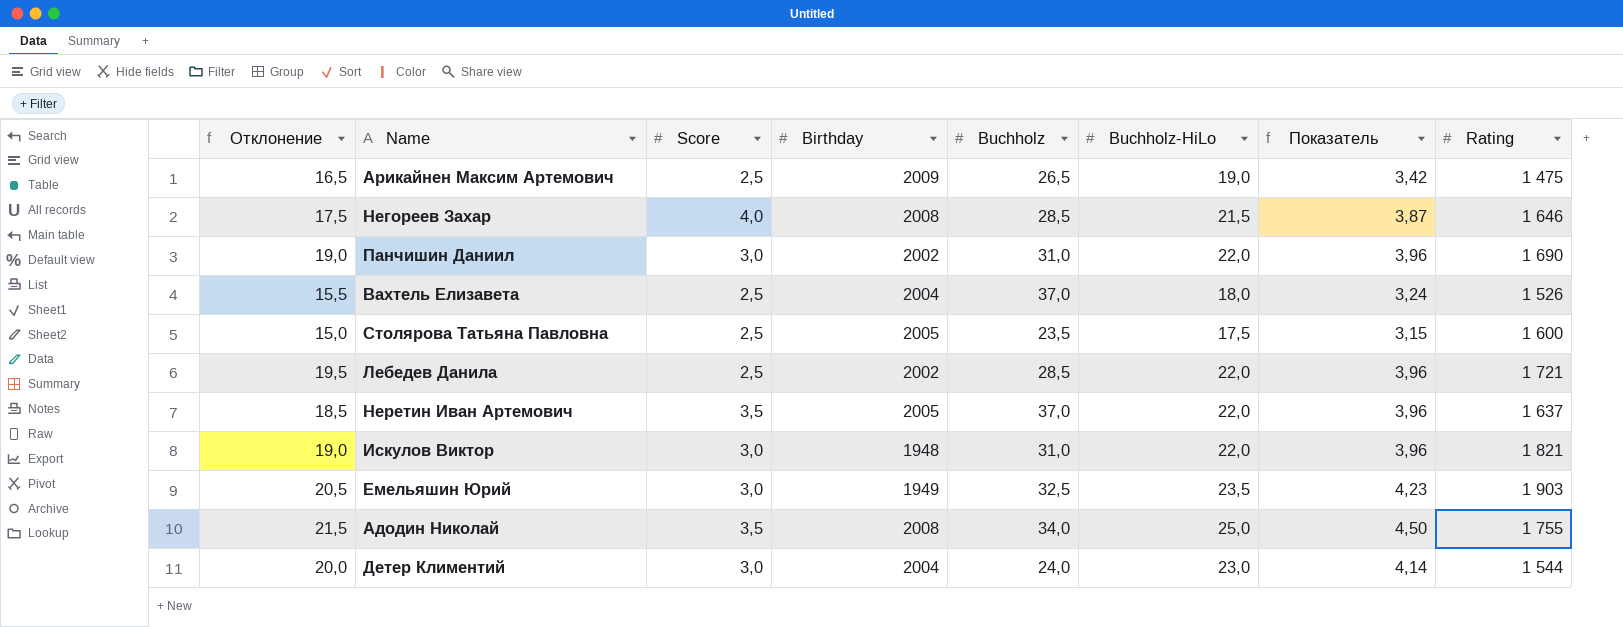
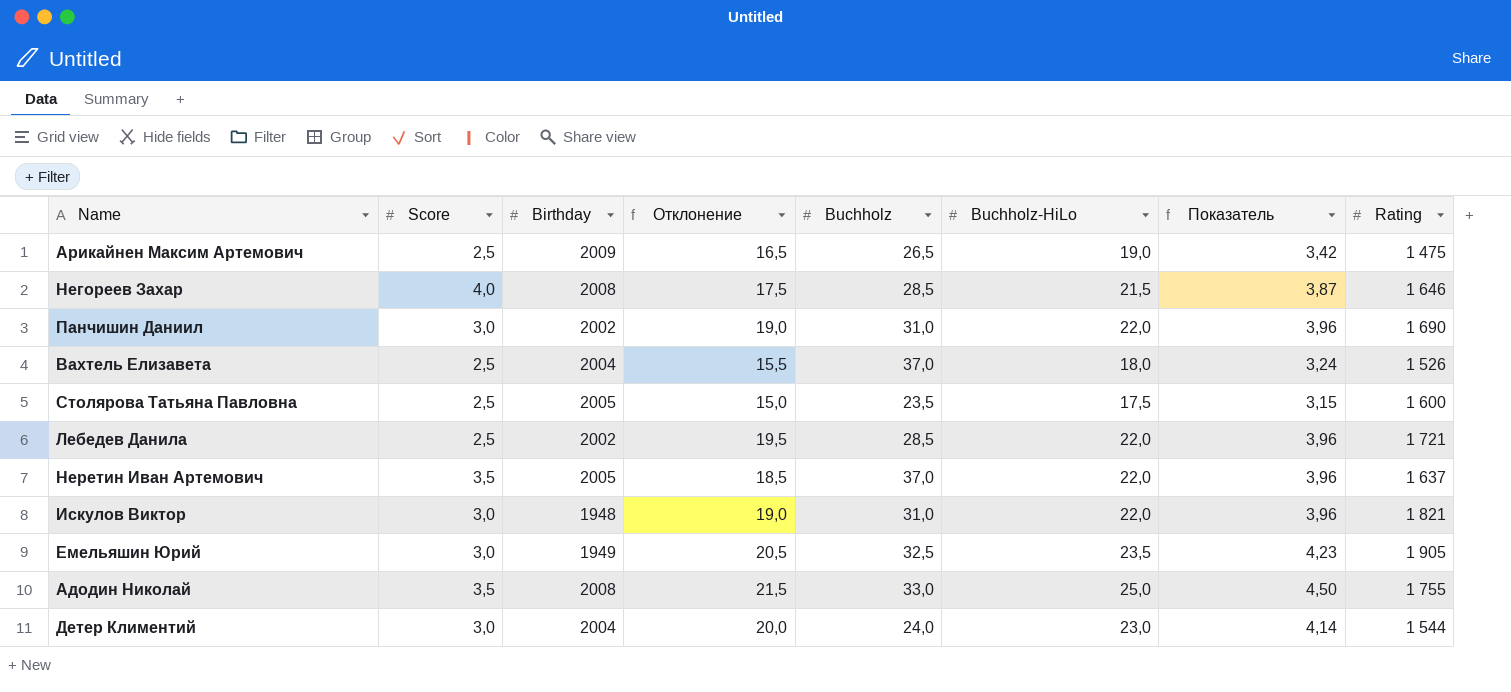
column Отклонение | position: 1 -> 4
Емельяшин Юрий | Rating: 1 903 -> 1 905
Адодин Николай | Buchholz: 34,0 -> 33,0

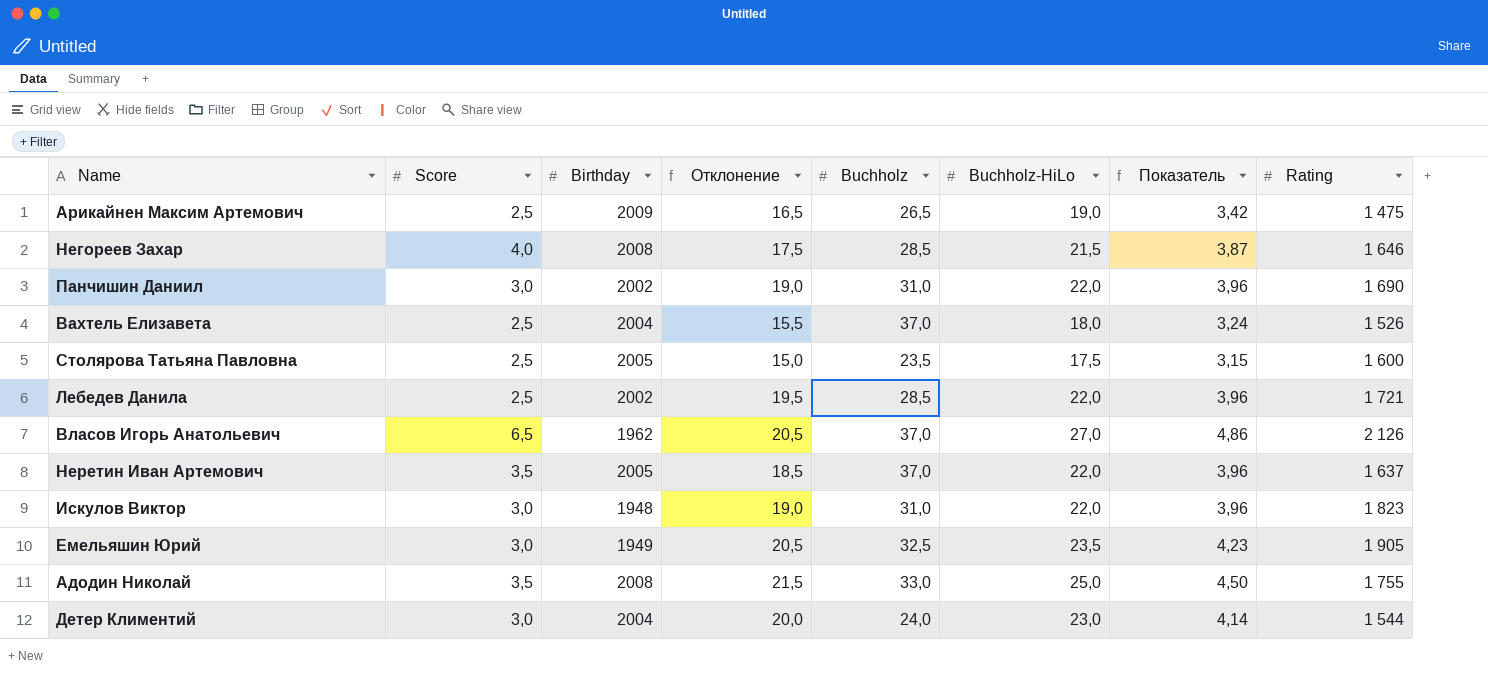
row Власов Игорь Анатольевич: none -> 6,5 | 1962 | 20,5 | 37,0 | 27,0 | 4,86 | 2 126
Искулов Виктор | Rating: 1 821 -> 1 823

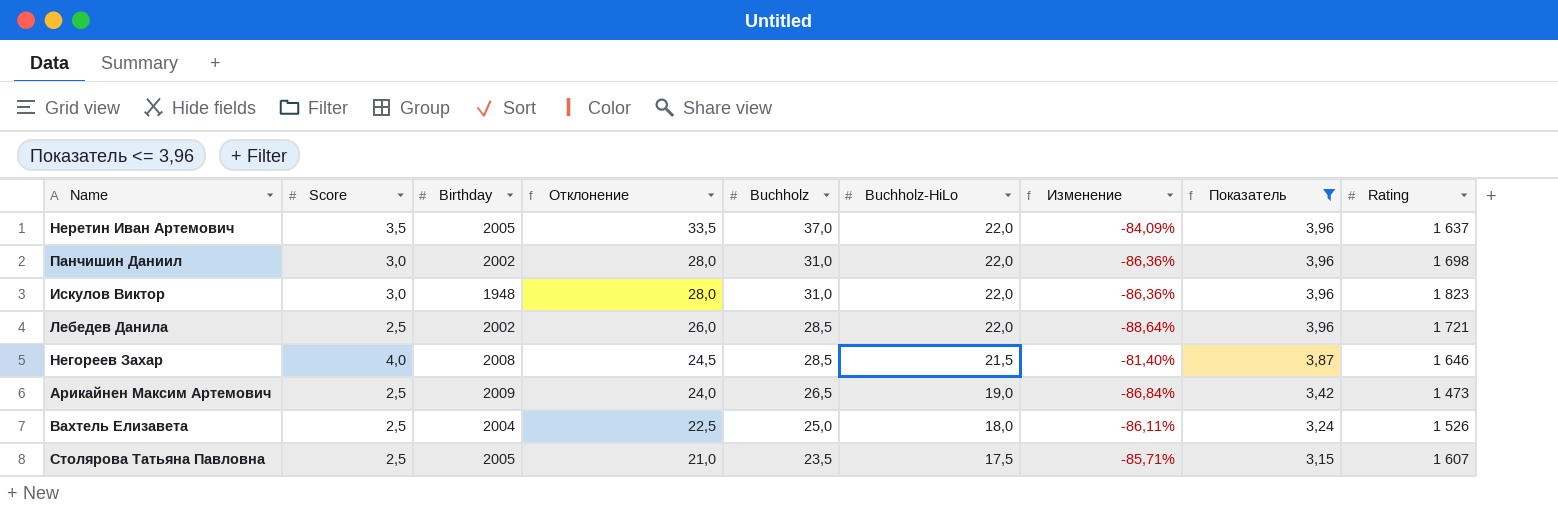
filter: none -> Показатель <= 3,96
row order: none -> Отклонение descending
column Отклонение | formula: [Buchholz-HiLo] - [Score] -> [Buchholz] - [Score]
column Изменение | formula: none -> ([Score] - [Buchholz-HiLo]) / [Buchholz-HiLo]
Панчишин Даниил | Rating: 1 690 -> 1 698
Арикайнен Максим Артемович | Rating: 1 475 -> 1 473
Вахтель Елизавета | Buchholz: 37,0 -> 25,0
Столярова Татьяна Павловна | Rating: 1 600 -> 1 607

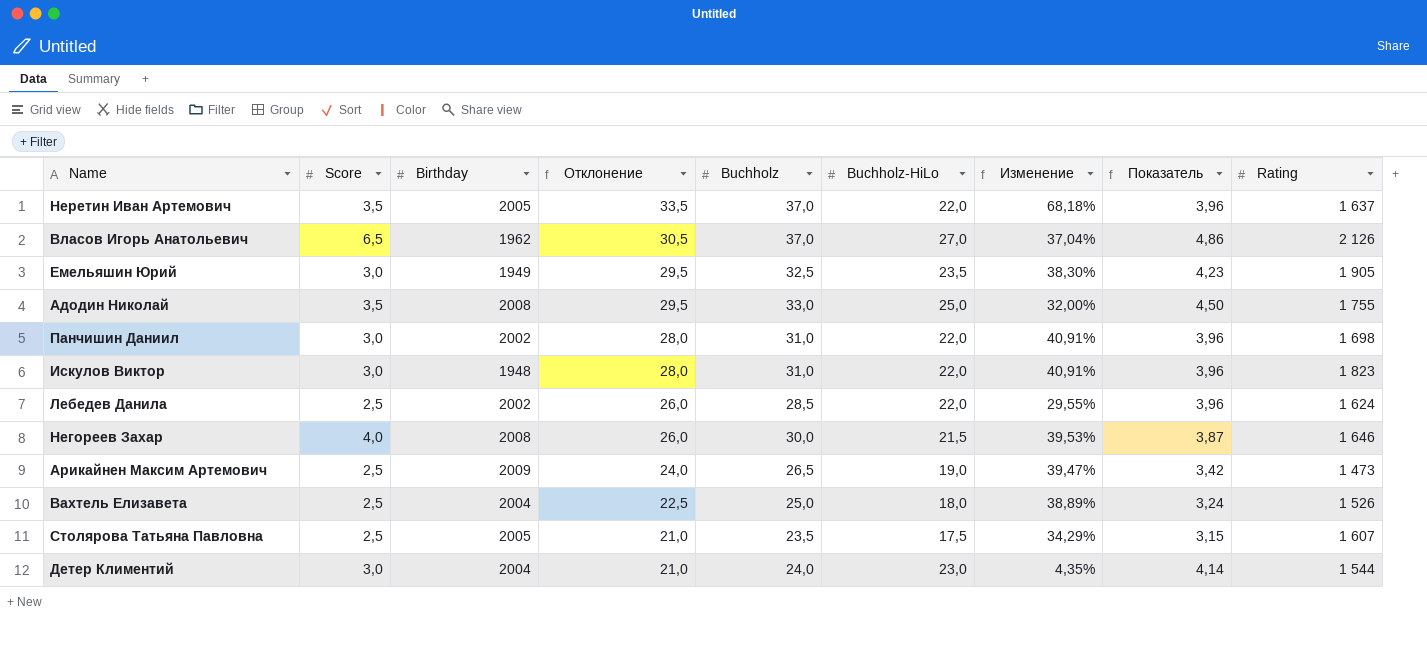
filter: Показатель <= 3,96 -> none
column Изменение | formula: ([Score] - [Buchholz-HiLo]) / [Buchholz-HiLo] -> ([Buchholz] - [Buchholz-HiLo]) / [Buchholz-HiLo]
Лебедев Данила | Rating: 1 721 -> 1 624
Негореев Захар | Отклонение: 24,5 -> 26,0
Негореев Захар | Buchholz: 28,5 -> 30,0

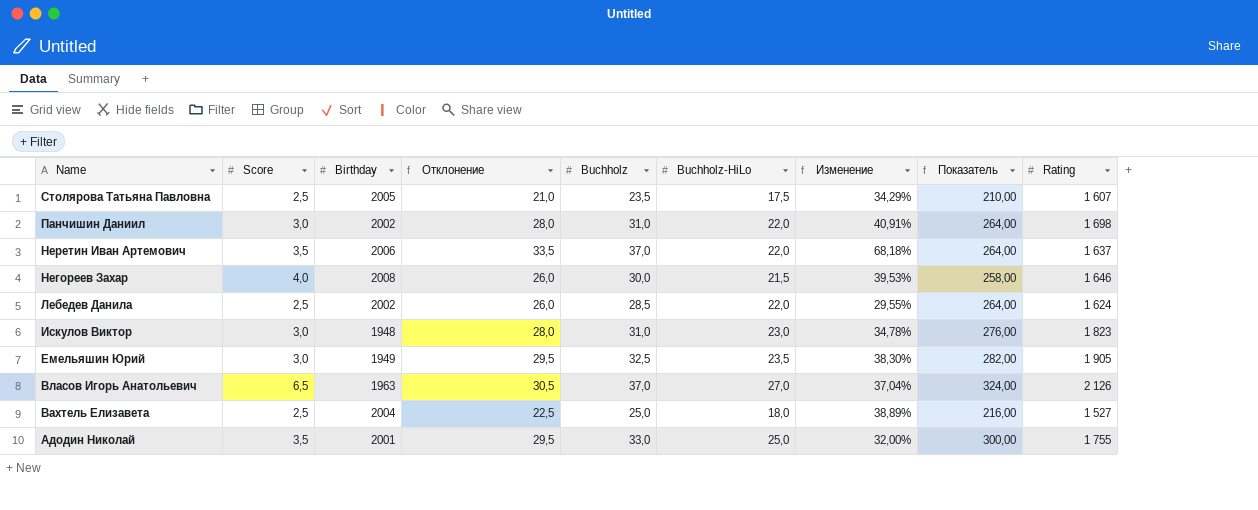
row order: Отклонение descending -> Name descending
column Показатель | formula: [Buchholz-HiLo] * 0,18 -> [Buchholz-HiLo] * 12
row Арикайнен Максим Артемович: 2,5 | 2009 | 24,0 | 26,5 | 19,0 | 39,47% | 3,42 | 1 473 -> none
row Детер Климентий: 3,0 | 2004 | 21,0 | 24,0 | 23,0 | 4,35% | 4,14 | 1 544 -> none
Неретин Иван Артемович | Birthday: 2005 -> 2006
Искулов Виктор | Buchholz-HiLo: 22,0 -> 23,0
Искулов Виктор | Изменение: 40,91% -> 34,78%
Власов Игорь Анатольевич | Birthday: 1962 -> 1963
Вахтель Елизавета | Rating: 1 526 -> 1 527
Адодин Николай | Birthday: 2008 -> 2001

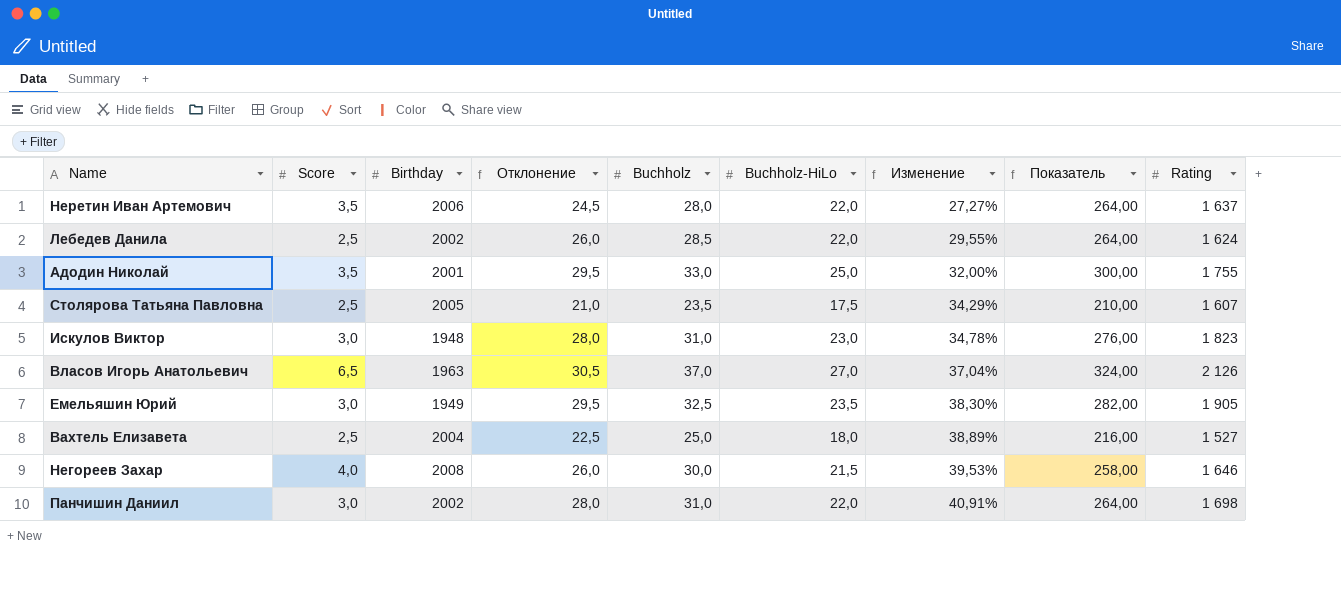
row order: Name descending -> Изменение ascending
Неретин Иван Артемович | Отклонение: 33,5 -> 24,5
Неретин Иван Артемович | Buchholz: 37,0 -> 28,0
Неретин Иван Артемович | Изменение: 68,18% -> 27,27%

